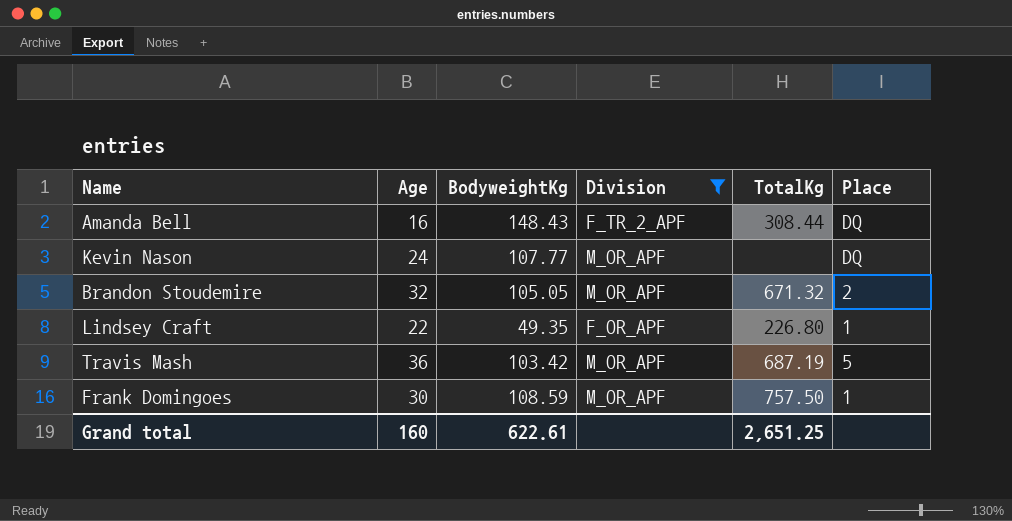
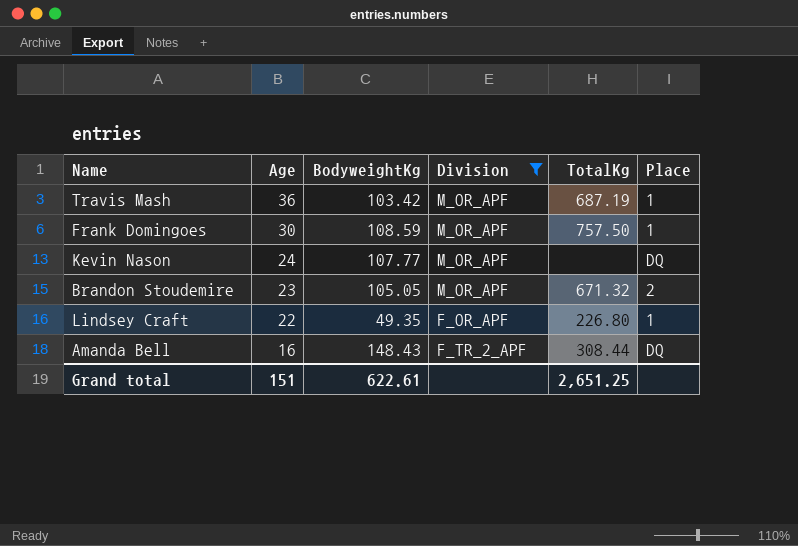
row order: none -> Age descending
Travis Mash | Place: 5 -> 1
Brandon Stoudemire | Age: 32 -> 23
Grand total | Age: 160 -> 151

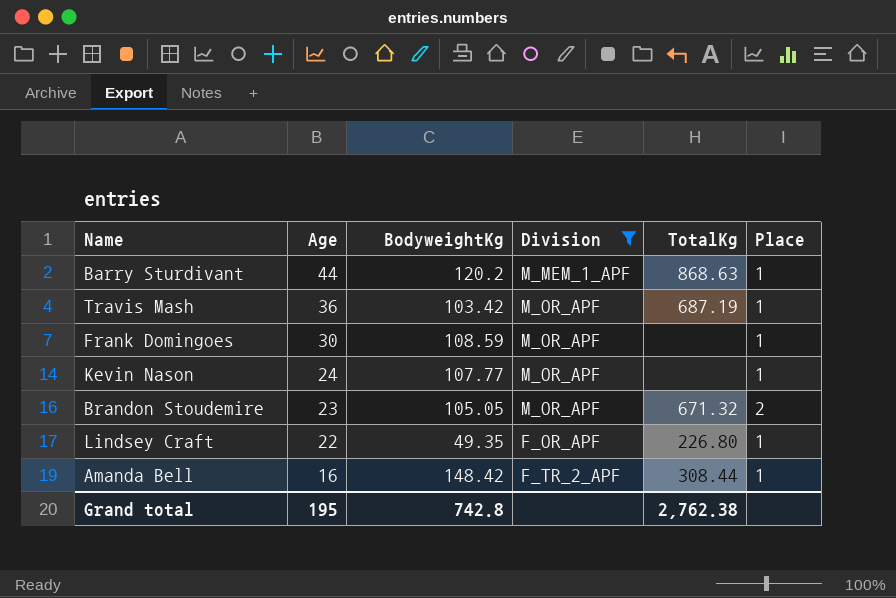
row Barry Sturdivant: none -> 44 | 120.2 | M_MEM_1_APF | 868.63 | 1
Frank Domingoes | TotalKg: 757.50 -> none
Kevin Nason | Place: DQ -> 1
Amanda Bell | BodyweightKg: 148.43 -> 148.42
Amanda Bell | Place: DQ -> 1
Grand total | Age: 151 -> 195
Grand total | BodyweightKg: 622.61 -> 742.8
Grand total | TotalKg: 2,651.25 -> 2,762.38

